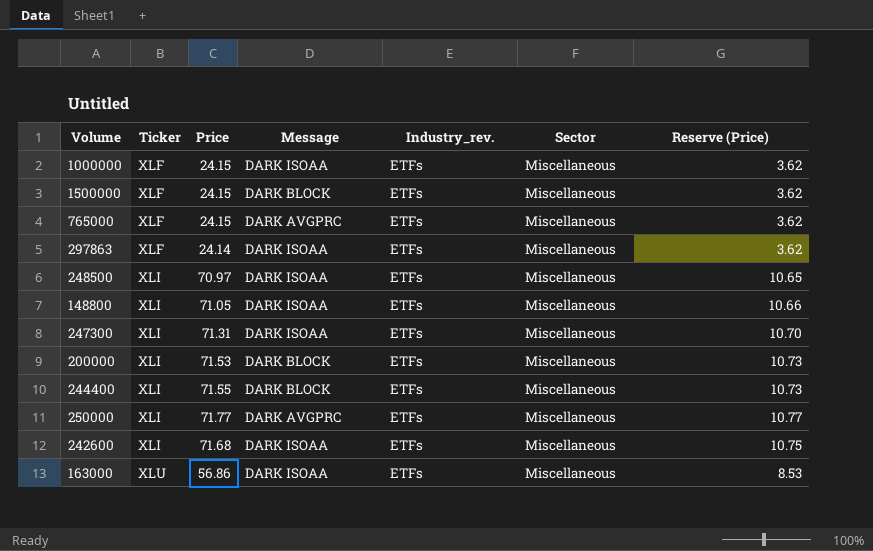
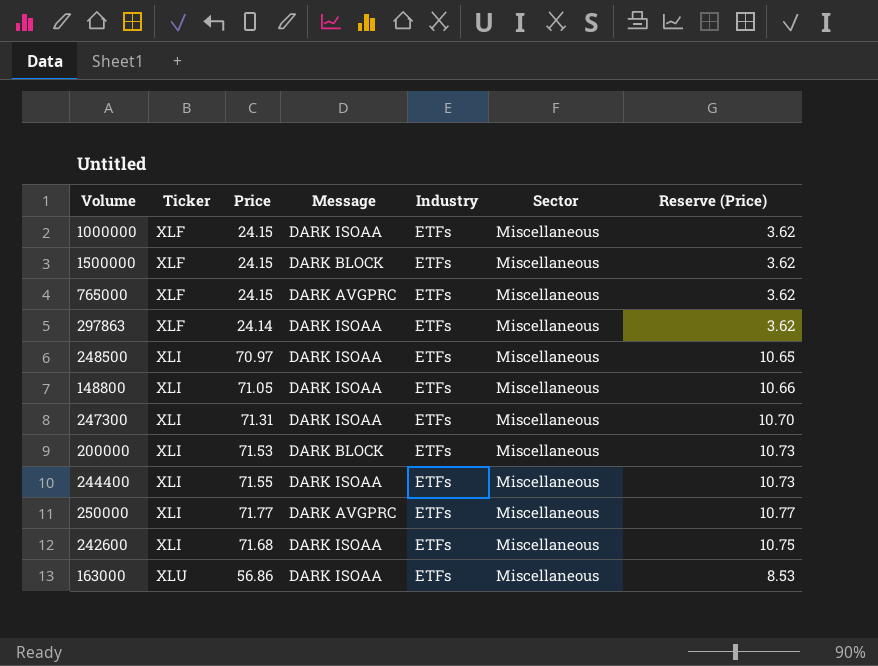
column name: Industry_rev. -> Industry
244400 | Message: DARK BLOCK -> DARK ISOAA

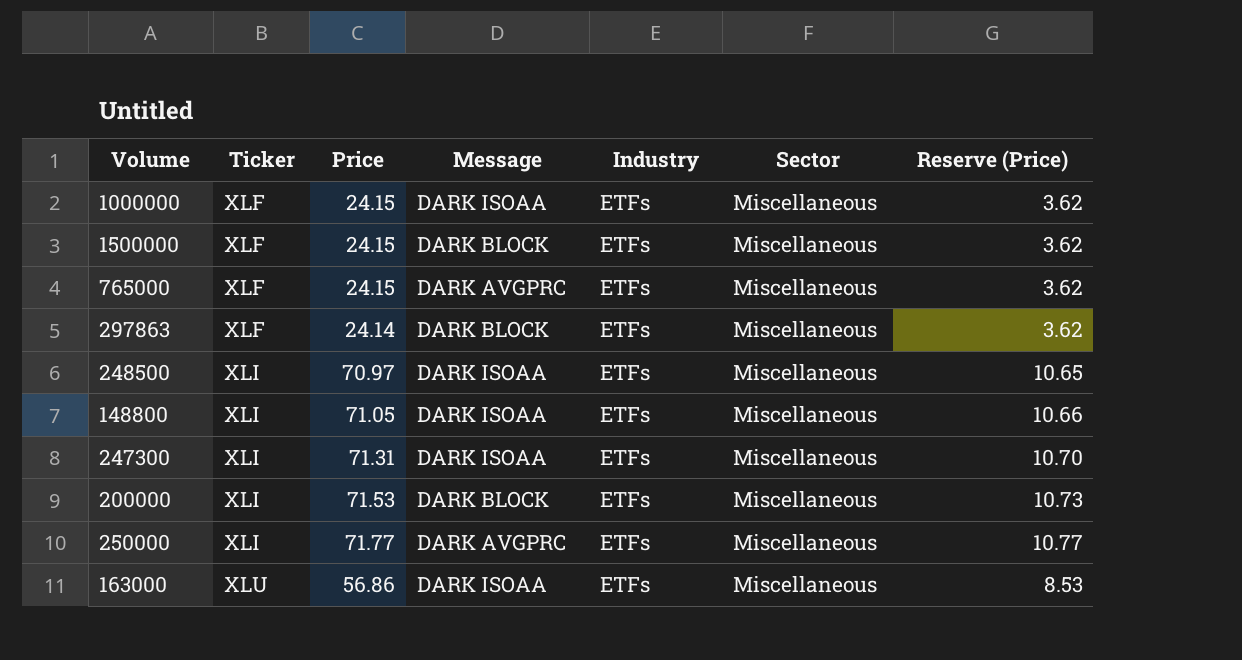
row 244400: XLI | 71.55 | DARK ISOAA | ETFs | Miscellaneous | 10.73 -> none
row 242600: XLI | 71.68 | DARK ISOAA | ETFs | Miscellaneous | 10.75 -> none
297863 | Message: DARK ISOAA -> DARK BLOCK

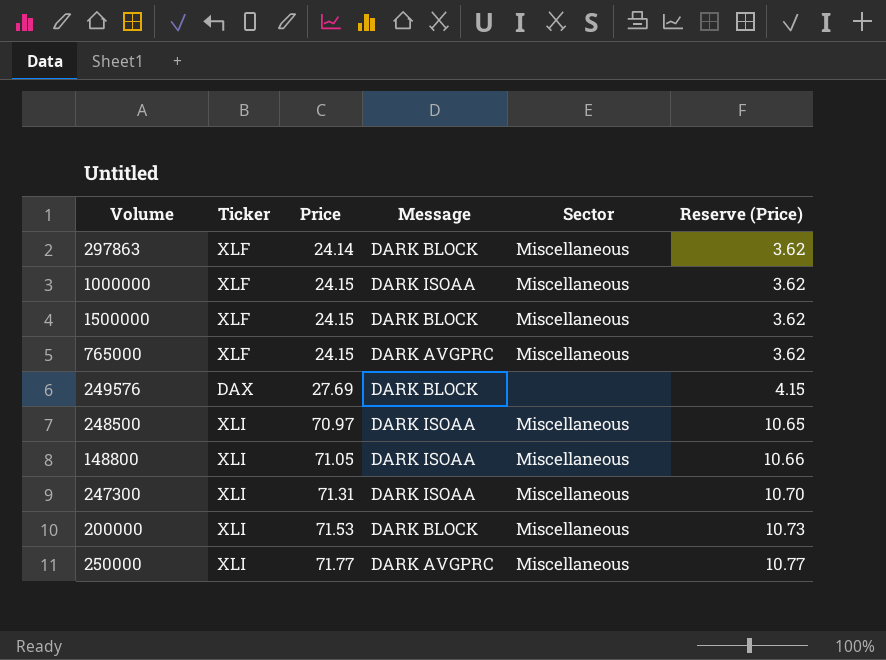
row order: Ticker ascending -> Price ascending
column Industry | position: 5 -> none
row 163000: XLU | 56.86 | DARK ISOAA | ETFs | Miscellaneous | 8.53 -> none
row 249576: none -> DAX | 27.69 | DARK BLOCK | none | 4.15

